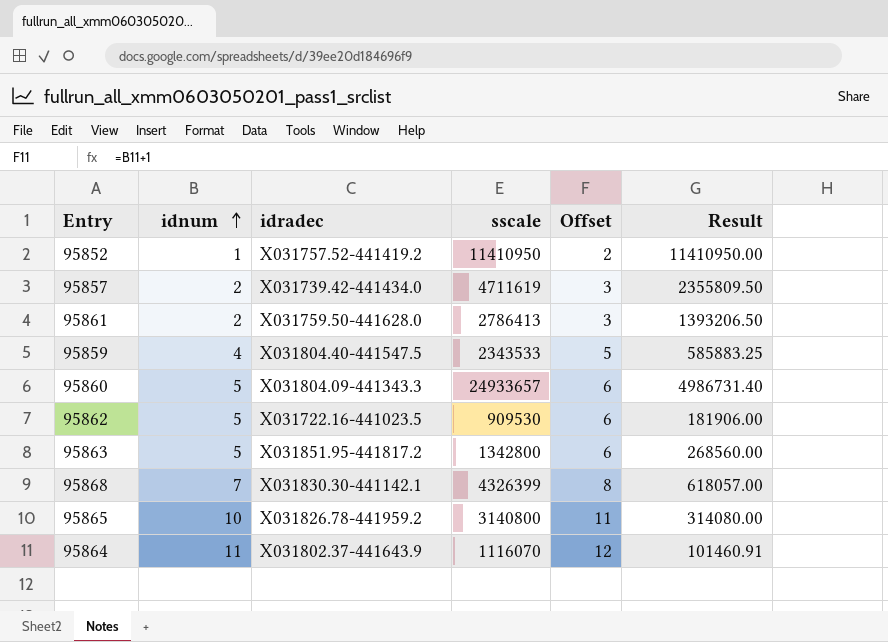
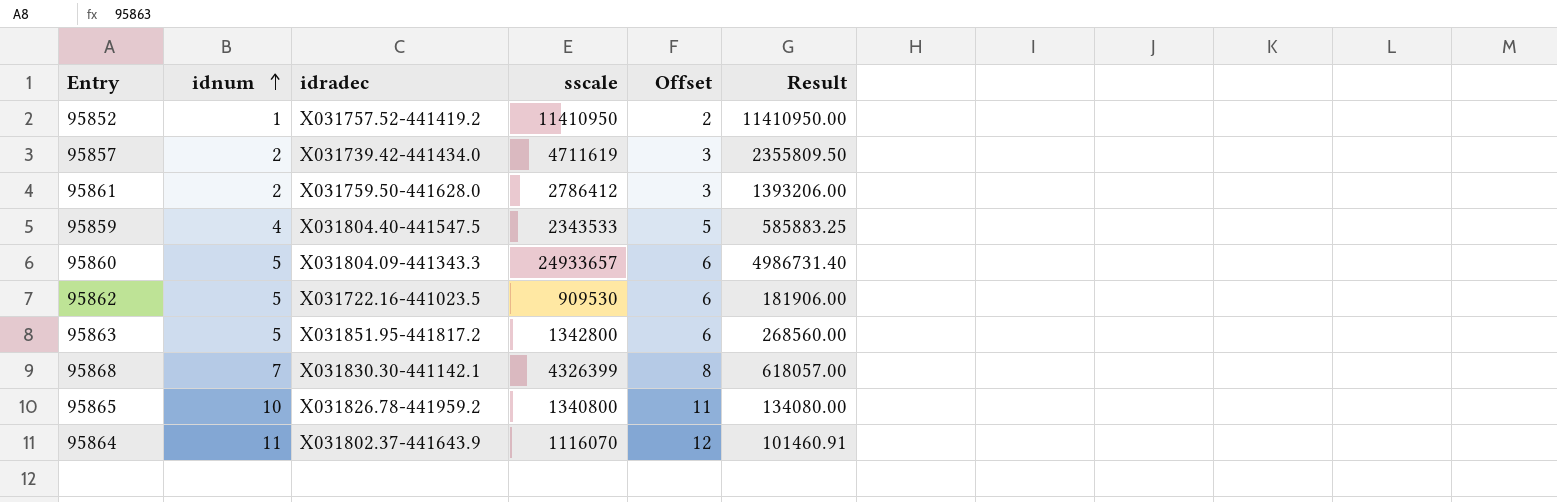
95861 | sscale: 2786413 -> 2786412
95861 | Result: 1393206.50 -> 1393206.00
95865 | sscale: 3140800 -> 1340800
95865 | Result: 314080.00 -> 134080.00

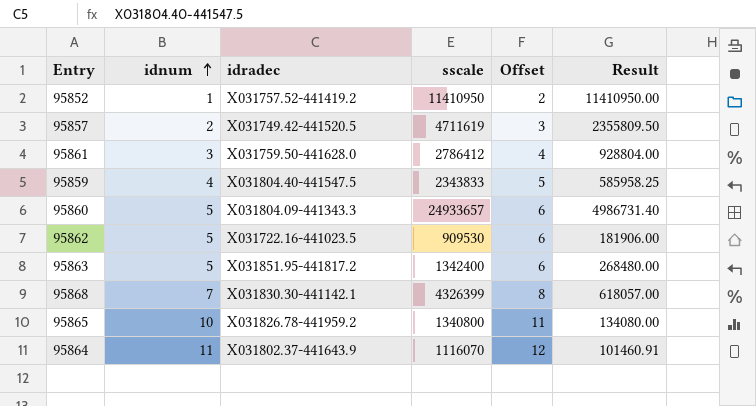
95857 | idradec: X031739.42-441434.0 -> X031749.42-441520.5
95861 | idnum: 2 -> 3
95861 | Offset: 3 -> 4
95861 | Result: 1393206.00 -> 928804.00
95859 | sscale: 2343533 -> 2343833
95859 | Result: 585883.25 -> 585958.25
95863 | sscale: 1342800 -> 1342400
95863 | Result: 268560.00 -> 268480.00

